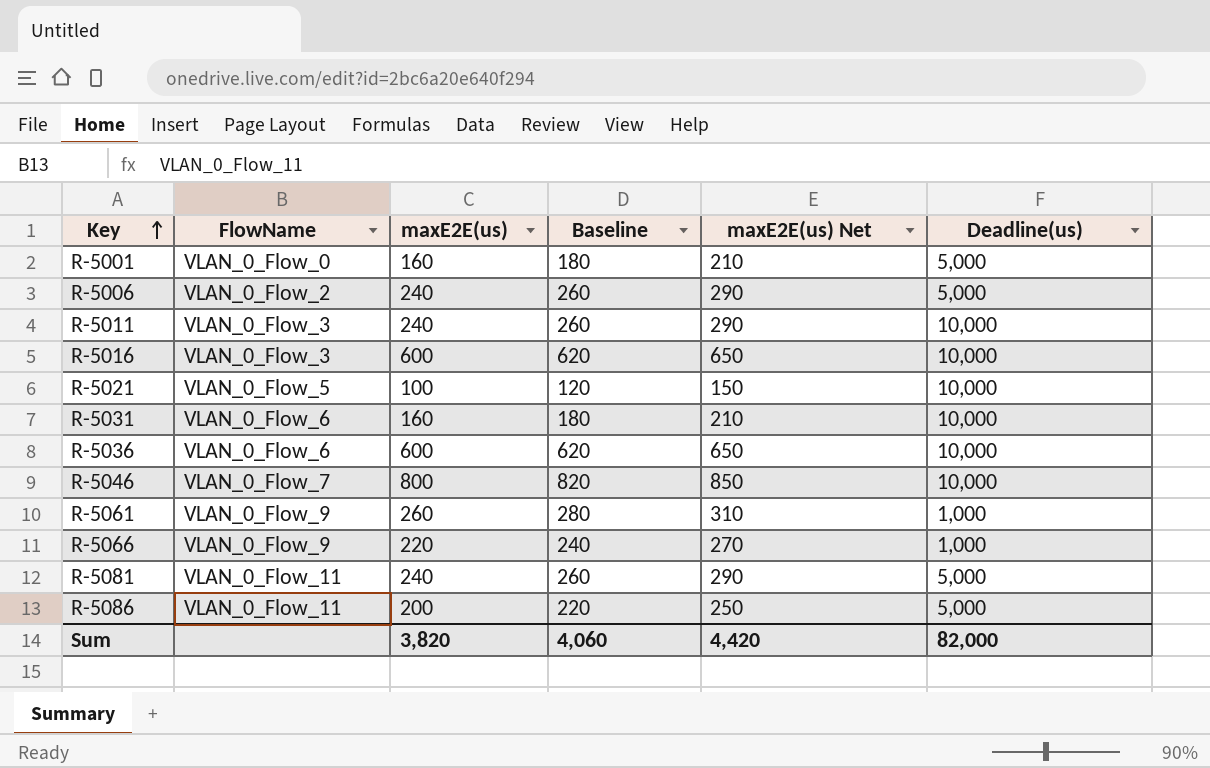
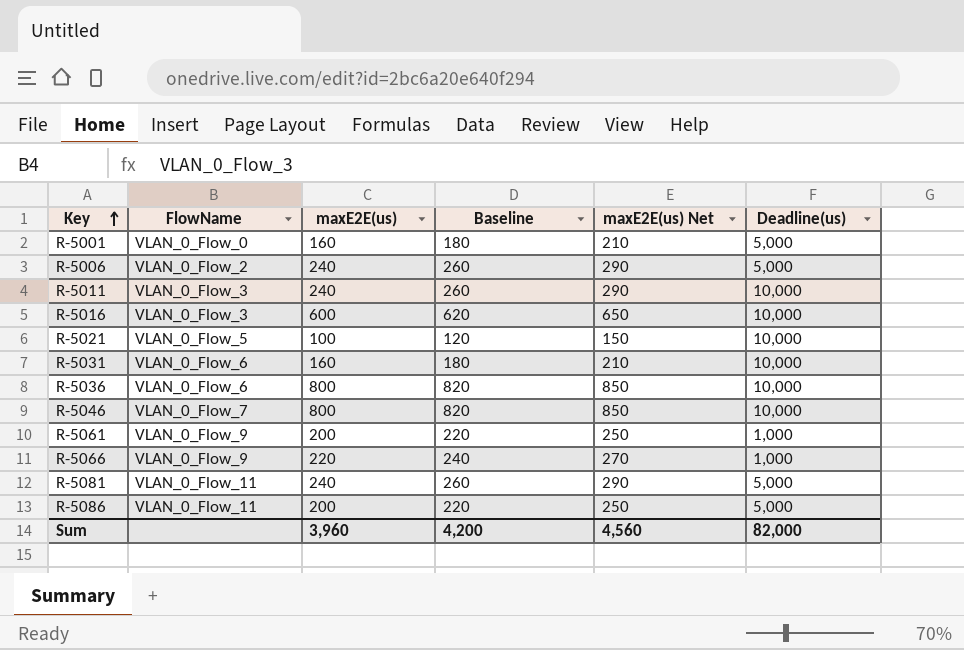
R-5036 | maxE2E(us): 600 -> 800
R-5036 | Baseline: 620 -> 820
R-5036 | maxE2E(us) Net: 650 -> 850
R-5061 | maxE2E(us): 260 -> 200
R-5061 | Baseline: 280 -> 220
R-5061 | maxE2E(us) Net: 310 -> 250
Sum | maxE2E(us): 3,820 -> 3,960
Sum | Baseline: 4,060 -> 4,200
Sum | maxE2E(us) Net: 4,420 -> 4,560

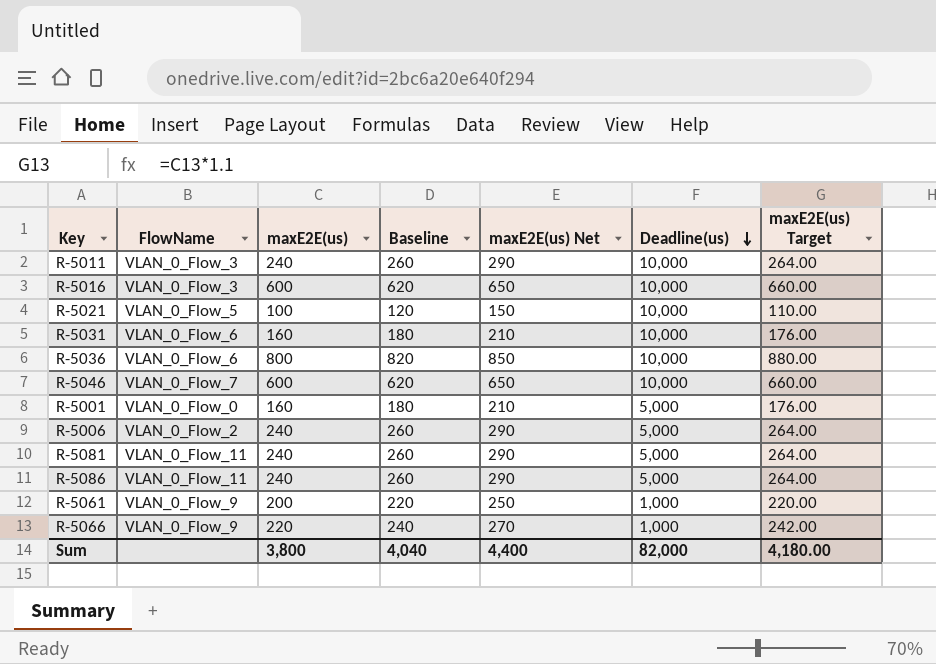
row order: Key ascending -> Deadline(us) descending
column maxE2E(us) Target | formula: none -> [maxE2E(us)] * 1.1
R-5046 | maxE2E(us): 800 -> 600
R-5046 | Baseline: 820 -> 620
R-5046 | maxE2E(us) Net: 850 -> 650
R-5086 | maxE2E(us): 200 -> 240
R-5086 | Baseline: 220 -> 260
R-5086 | maxE2E(us) Net: 250 -> 290
Sum | maxE2E(us): 3,960 -> 3,800
Sum | Baseline: 4,200 -> 4,040
Sum | maxE2E(us) Net: 4,560 -> 4,400

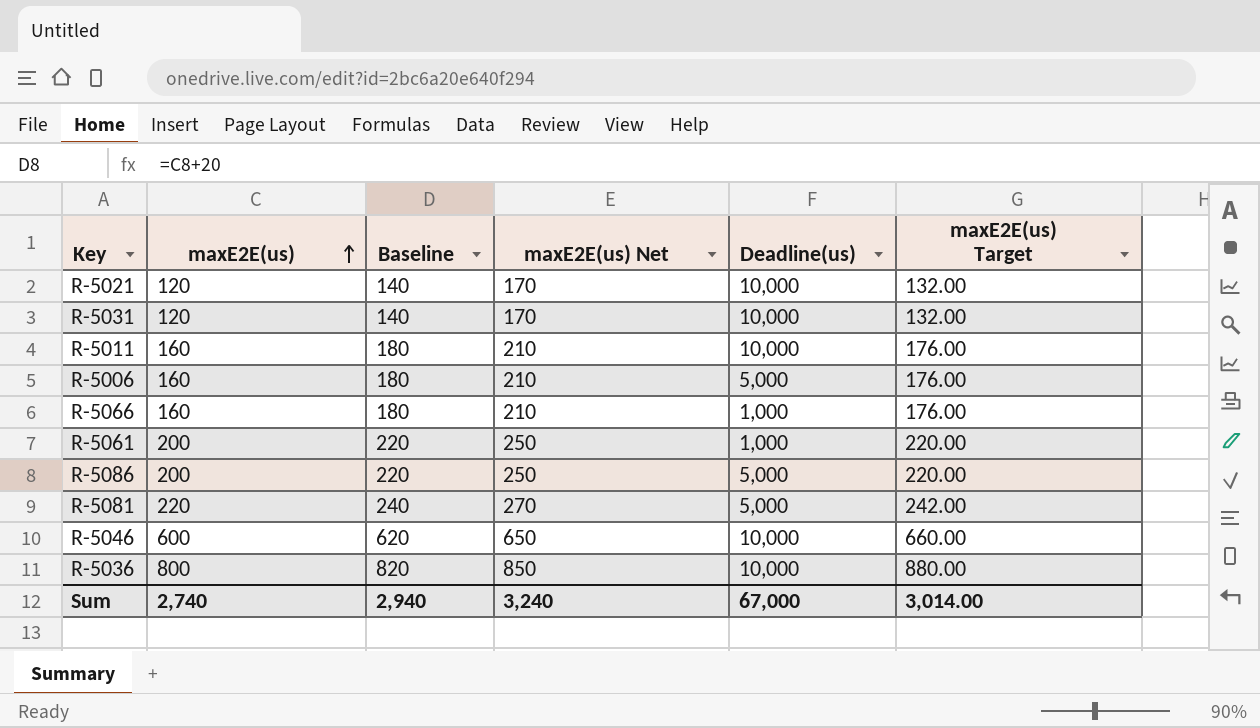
row order: Deadline(us) descending -> maxE2E(us) ascending
column FlowName | position: 2 -> none
row R-5016: VLAN_0_Flow_3 | 600 | 620 | 650 | 10,000 | 660.00 -> none
row R-5001: VLAN_0_Flow_0 | 160 | 180 | 210 | 5,000 | 176.00 -> none
R-5021 | maxE2E(us): 100 -> 120
R-5021 | Baseline: 120 -> 140
R-5021 | maxE2E(us) Net: 150 -> 170
R-5021 | maxE2E(us) Target: 110.00 -> 132.00
R-5031 | maxE2E(us): 160 -> 120
R-5031 | Baseline: 180 -> 140
R-5031 | maxE2E(us) Net: 210 -> 170
R-5031 | maxE2E(us) Target: 176.00 -> 132.00
R-5011 | maxE2E(us): 240 -> 160
R-5011 | Baseline: 260 -> 180
R-5011 | maxE2E(us) Net: 290 -> 210
R-5011 | maxE2E(us) Target: 264.00 -> 176.00
R-5006 | maxE2E(us): 240 -> 160
R-5006 | Baseline: 260 -> 180
R-5006 | maxE2E(us) Net: 290 -> 210
R-5006 | maxE2E(us) Target: 264.00 -> 176.00
R-5066 | maxE2E(us): 220 -> 160
R-5066 | Baseline: 240 -> 180
R-5066 | maxE2E(us) Net: 270 -> 210
R-5066 | maxE2E(us) Target: 242.00 -> 176.00
R-5086 | maxE2E(us): 240 -> 200
R-5086 | Baseline: 260 -> 220
R-5086 | maxE2E(us) Net: 290 -> 250
R-5086 | maxE2E(us) Target: 264.00 -> 220.00
R-5081 | maxE2E(us): 240 -> 220
R-5081 | Baseline: 260 -> 240
R-5081 | maxE2E(us) Net: 290 -> 270
R-5081 | maxE2E(us) Target: 264.00 -> 242.00
Sum | maxE2E(us): 3,800 -> 2,740
Sum | Baseline: 4,040 -> 2,940
Sum | maxE2E(us) Net: 4,400 -> 3,240
Sum | Deadline(us): 82,000 -> 67,000
Sum | maxE2E(us) Target: 4,180.00 -> 3,014.00

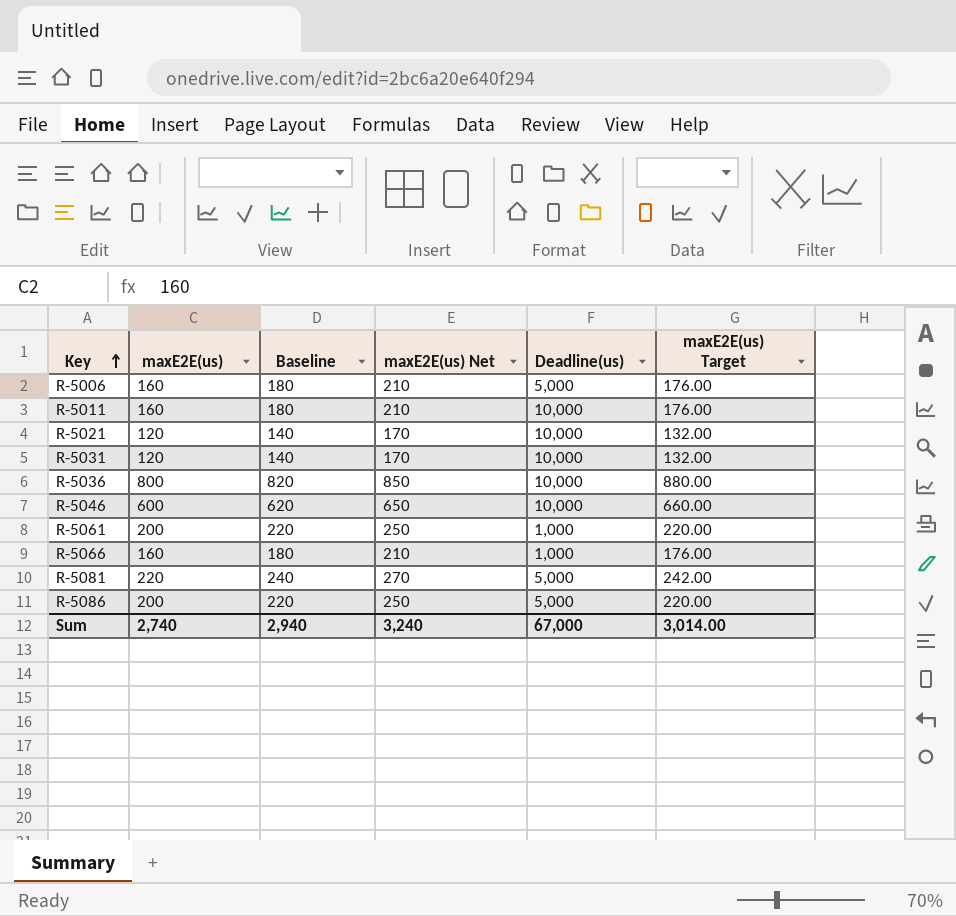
row order: maxE2E(us) ascending -> Key ascending

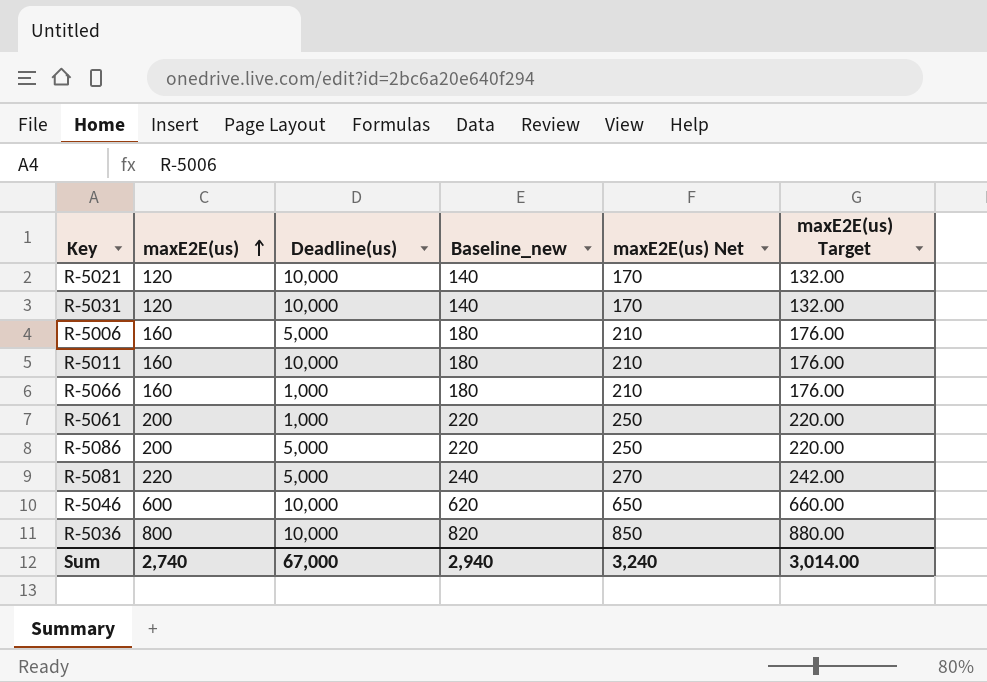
row order: Key ascending -> maxE2E(us) ascending
column Deadline(us) | position: 5 -> 3
column name: Baseline -> Baseline_new

